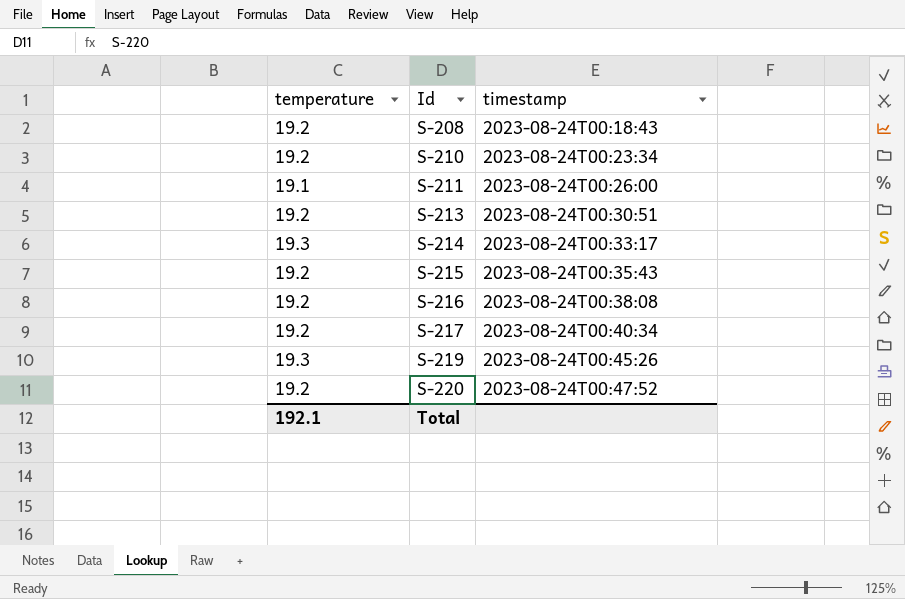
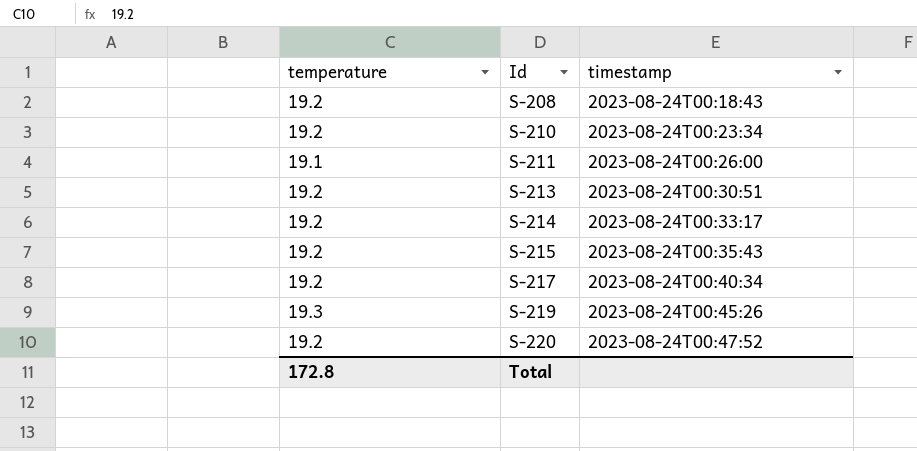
row S-216: 19.2 | 2023-08-24T00:38:08 -> none
S-214 | temperature: 19.3 -> 19.2
Total | temperature: 192.1 -> 172.8

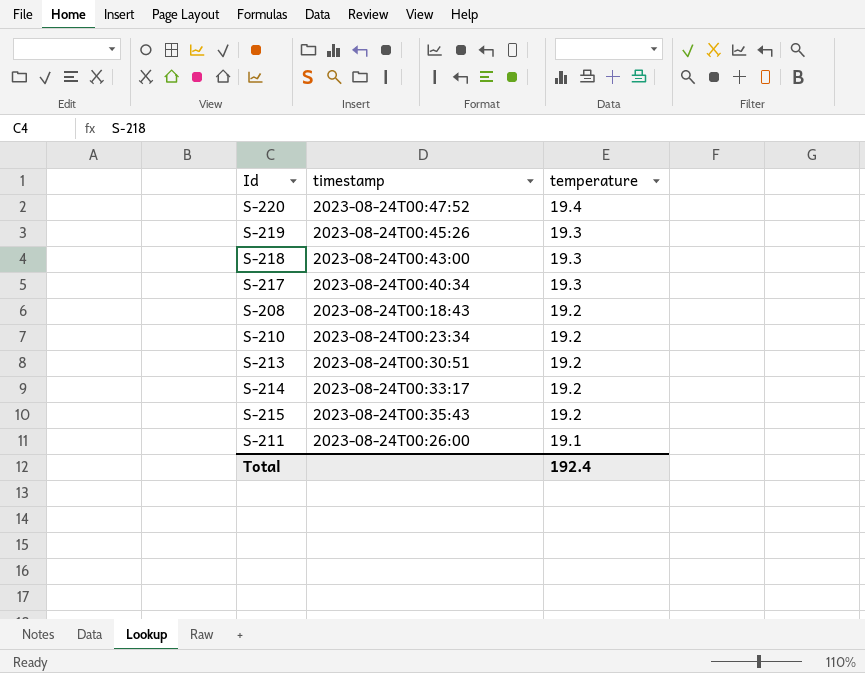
row order: Id ascending -> temperature descending
column temperature | position: 1 -> 3
S-220 | temperature: 19.2 -> 19.4
row S-218: none -> 2023-08-24T00:43:00 | 19.3
S-217 | temperature: 19.2 -> 19.3
Total | temperature: 172.8 -> 192.4

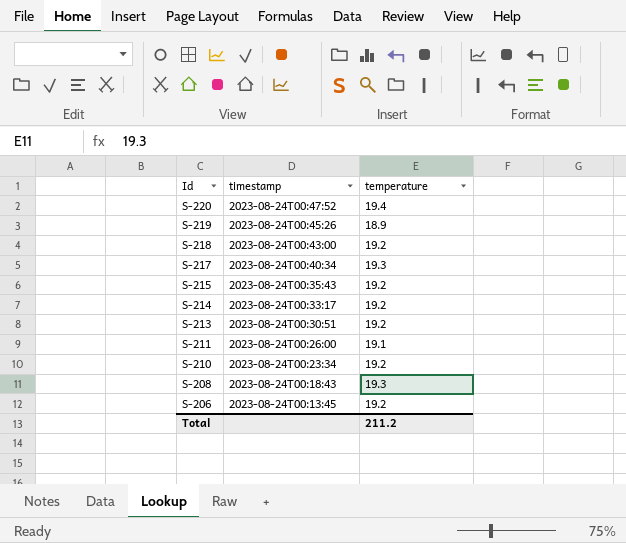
row order: temperature descending -> Id descending
S-219 | temperature: 19.3 -> 18.9
S-218 | temperature: 19.3 -> 19.2
S-208 | temperature: 19.2 -> 19.3
row S-206: none -> 2023-08-24T00:13:45 | 19.2
Total | temperature: 192.4 -> 211.2

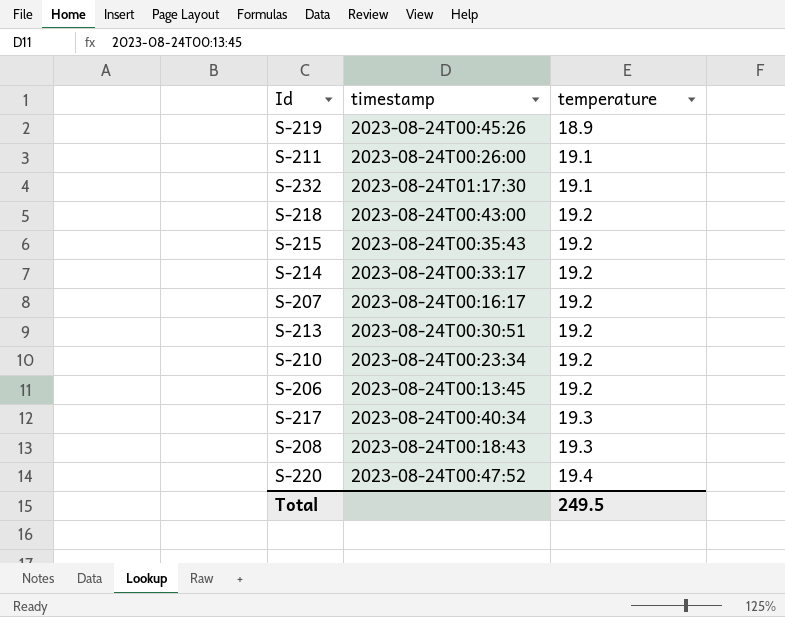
row order: Id descending -> temperature ascending
row S-232: none -> 2023-08-24T01:17:30 | 19.1
row S-207: none -> 2023-08-24T00:16:17 | 19.2
Total | temperature: 211.2 -> 249.5

